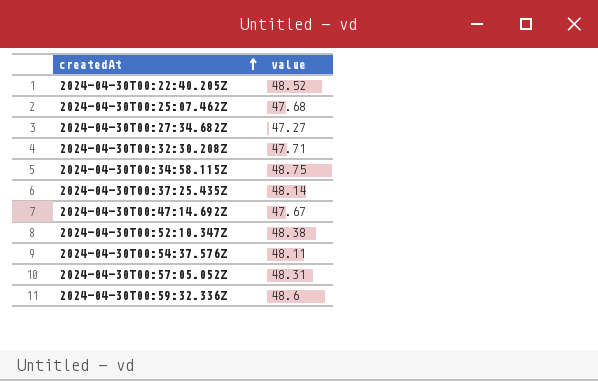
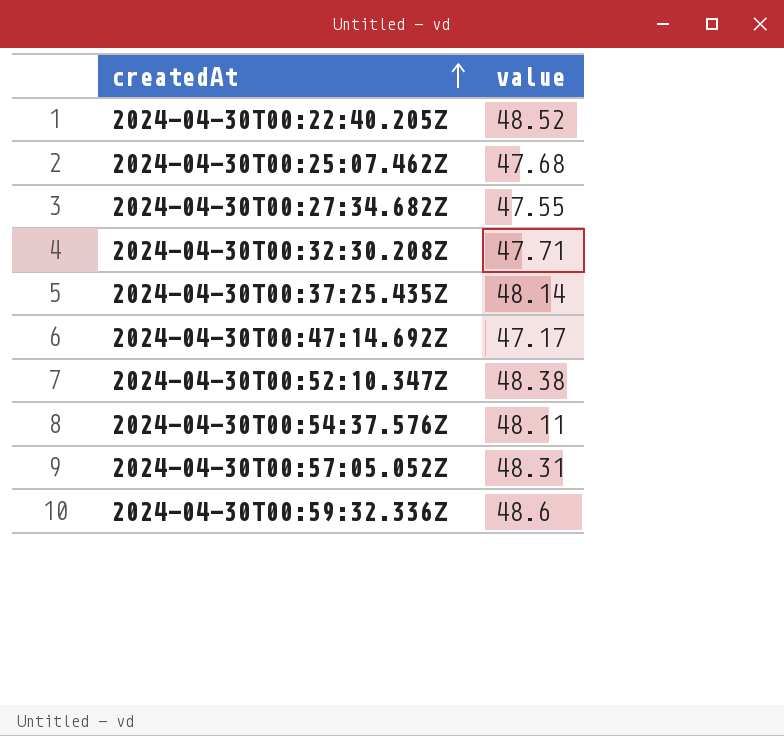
row 2024-04-30T00:34:58.115Z: 48.75 -> none
2024-04-30T00:27:34.682Z | value: 47.27 -> 47.55
2024-04-30T00:47:14.692Z | value: 47.67 -> 47.17

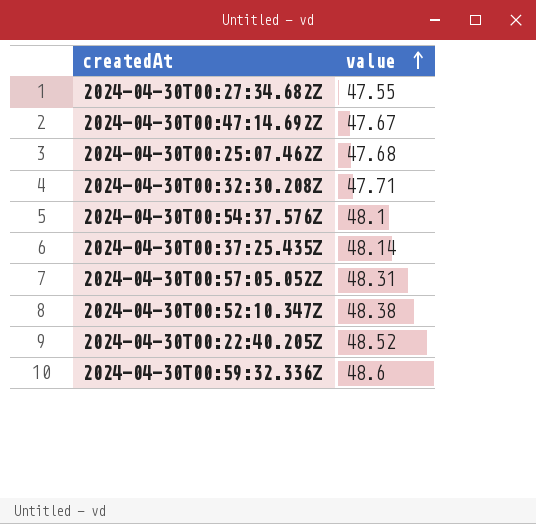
row order: createdAt ascending -> value ascending
2024-04-30T00:47:14.692Z | value: 47.17 -> 47.67
2024-04-30T00:54:37.576Z | value: 48.11 -> 48.1

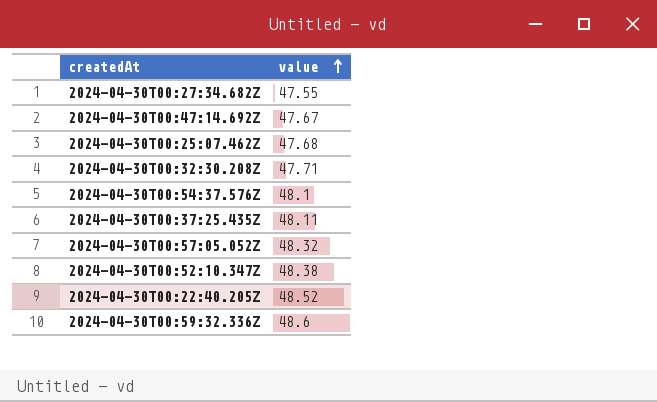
2024-04-30T00:37:25.435Z | value: 48.14 -> 48.11
2024-04-30T00:57:05.052Z | value: 48.31 -> 48.32

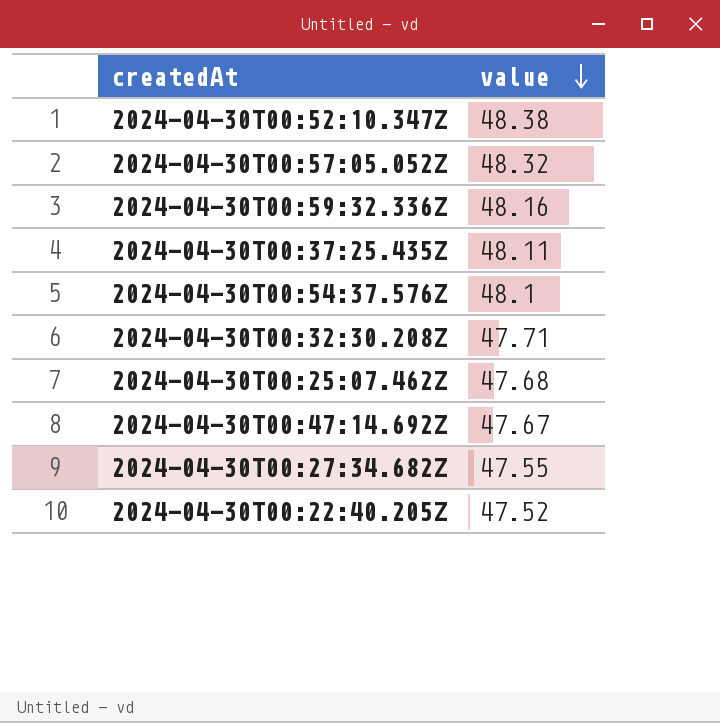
row order: value ascending -> value descending
2024-04-30T00:59:32.336Z | value: 48.6 -> 48.16
2024-04-30T00:22:40.205Z | value: 48.52 -> 47.52

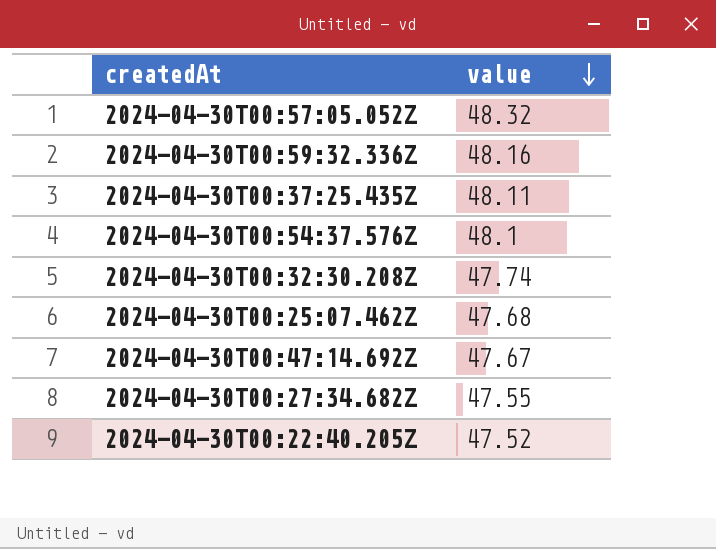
row 2024-04-30T00:52:10.347Z: 48.38 -> none
2024-04-30T00:32:30.208Z | value: 47.71 -> 47.74

